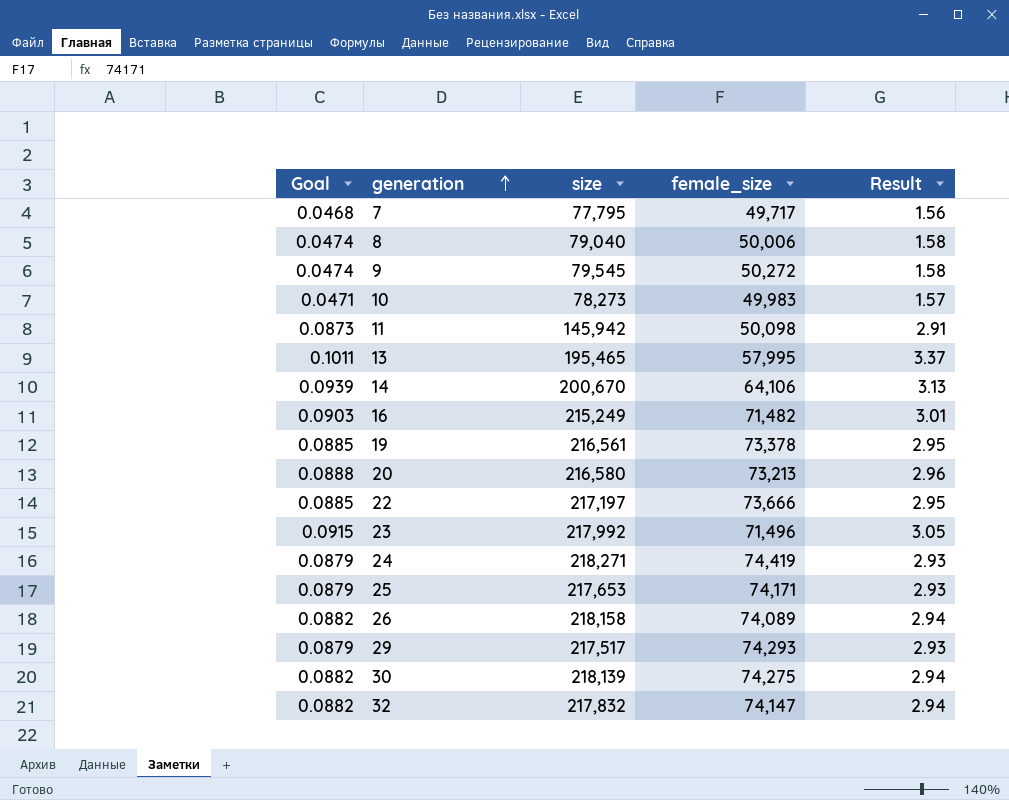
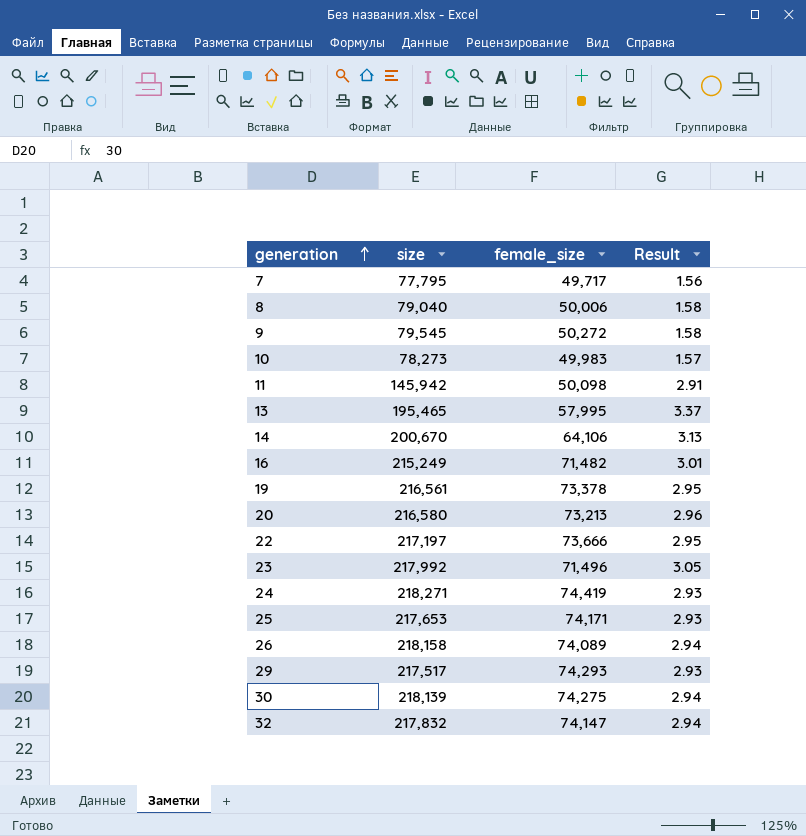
column Goal | formula: [Result] * 0.03 -> none

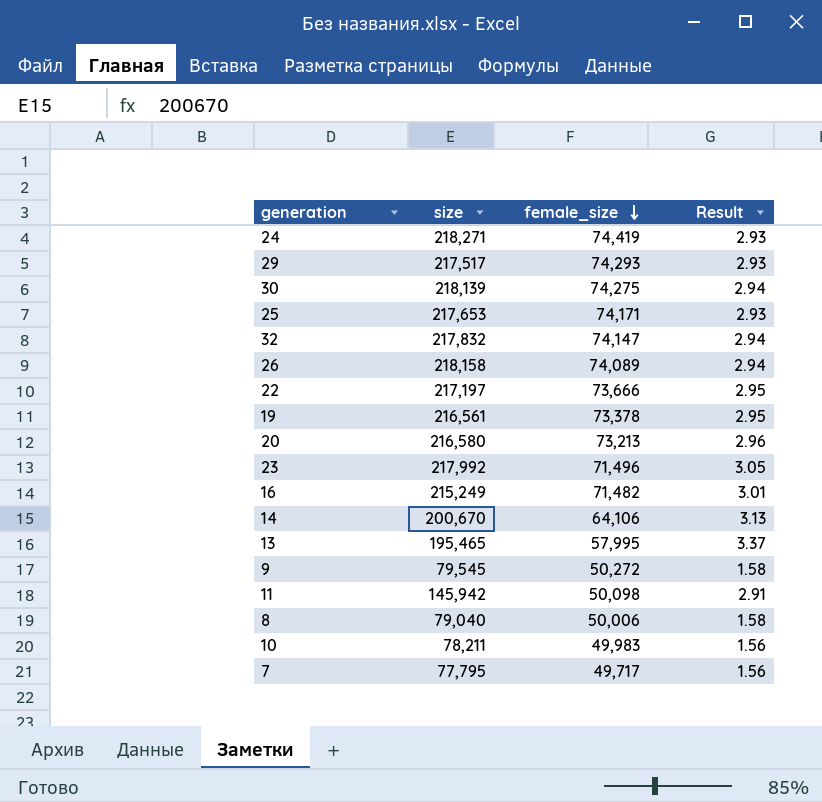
row order: generation ascending -> female_size descending
10 | size: 78,273 -> 78,211
10 | Result: 1.57 -> 1.56

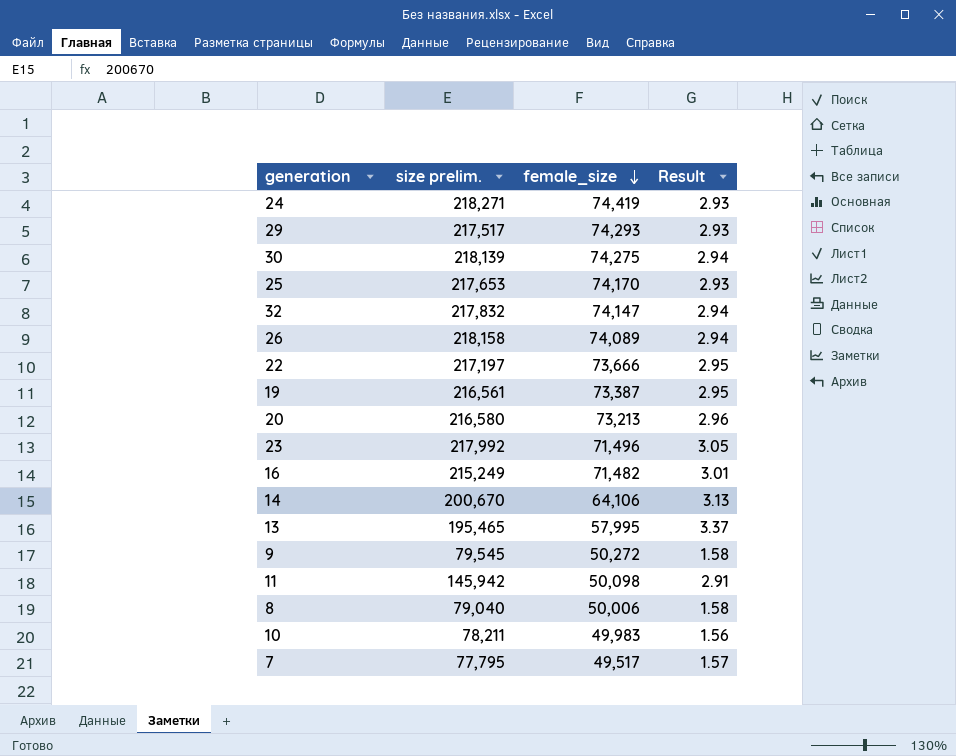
column name: size -> size prelim.
25 | female_size: 74,171 -> 74,170
19 | female_size: 73,378 -> 73,387
7 | female_size: 49,717 -> 49,517
7 | Result: 1.56 -> 1.57

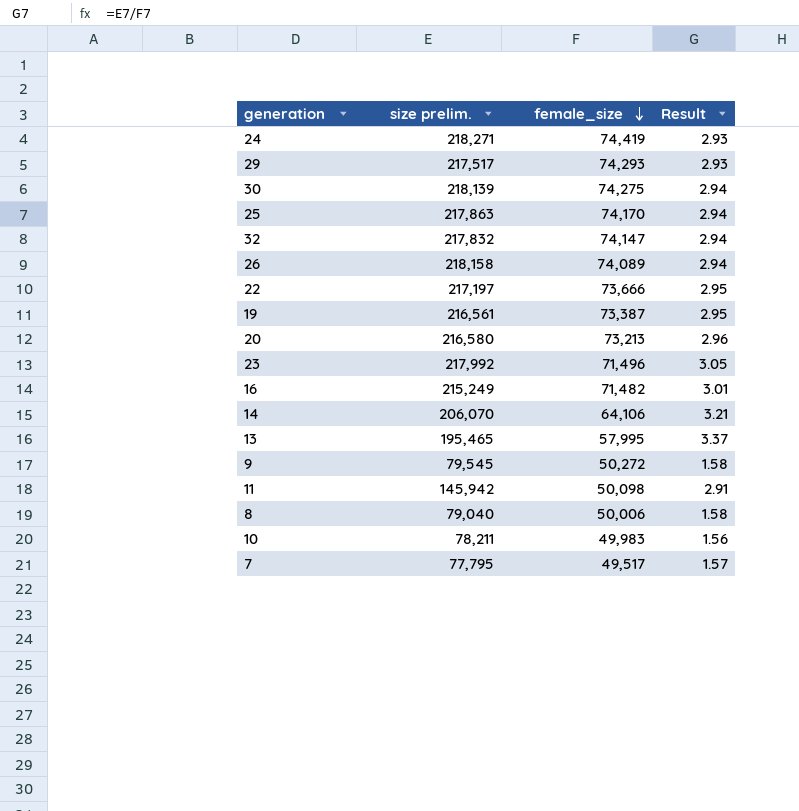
25 | size prelim.: 217,653 -> 217,863
25 | Result: 2.93 -> 2.94
14 | size prelim.: 200,670 -> 206,070
14 | Result: 3.13 -> 3.21

